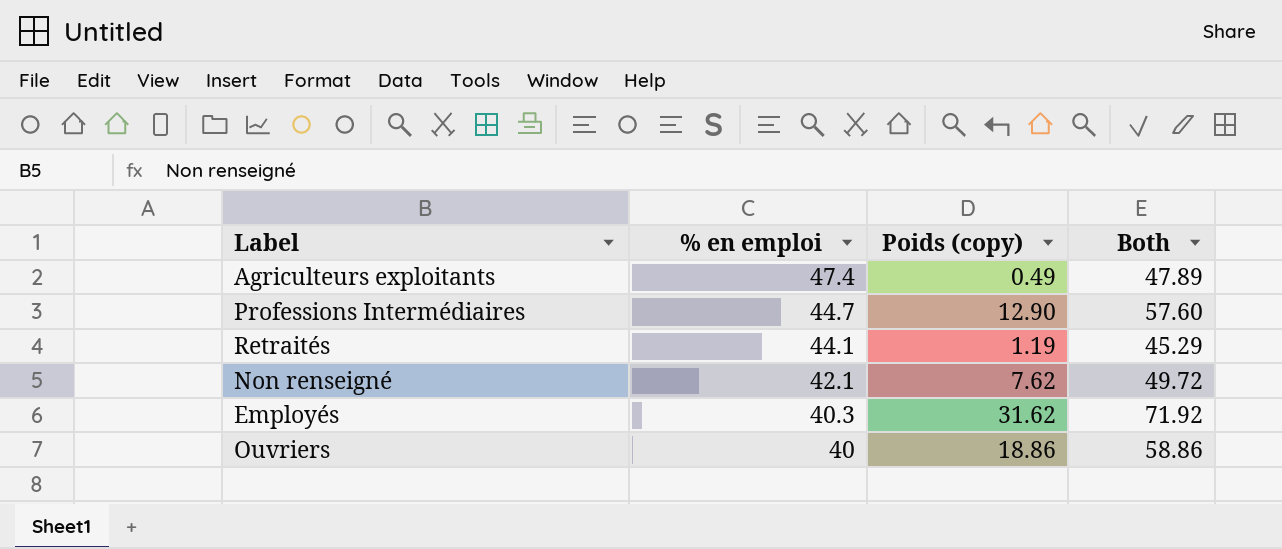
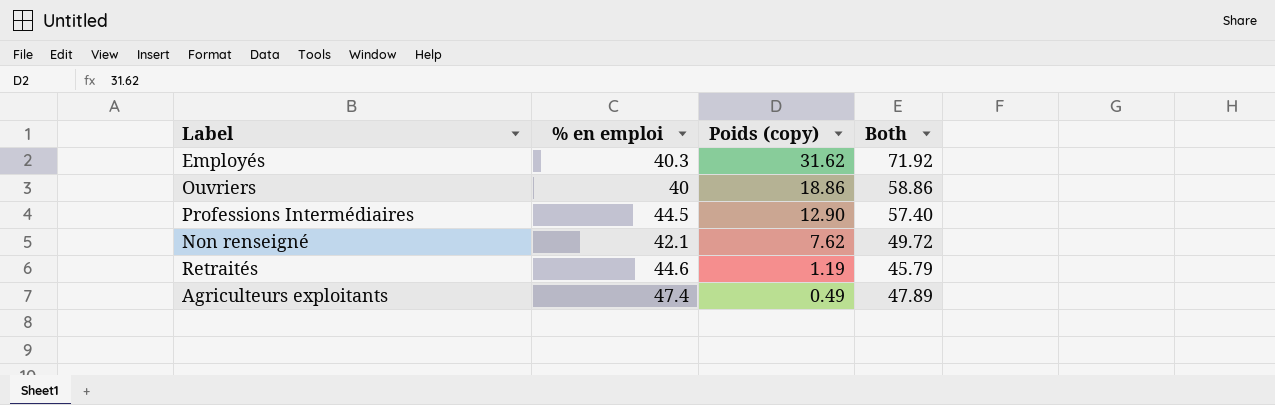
row order: % en emploi descending -> Poids (copy) descending
Professions Intermédiaires | % en emploi: 44.7 -> 44.5
Professions Intermédiaires | Both: 57.60 -> 57.40
Retraités | % en emploi: 44.1 -> 44.6
Retraités | Both: 45.29 -> 45.79

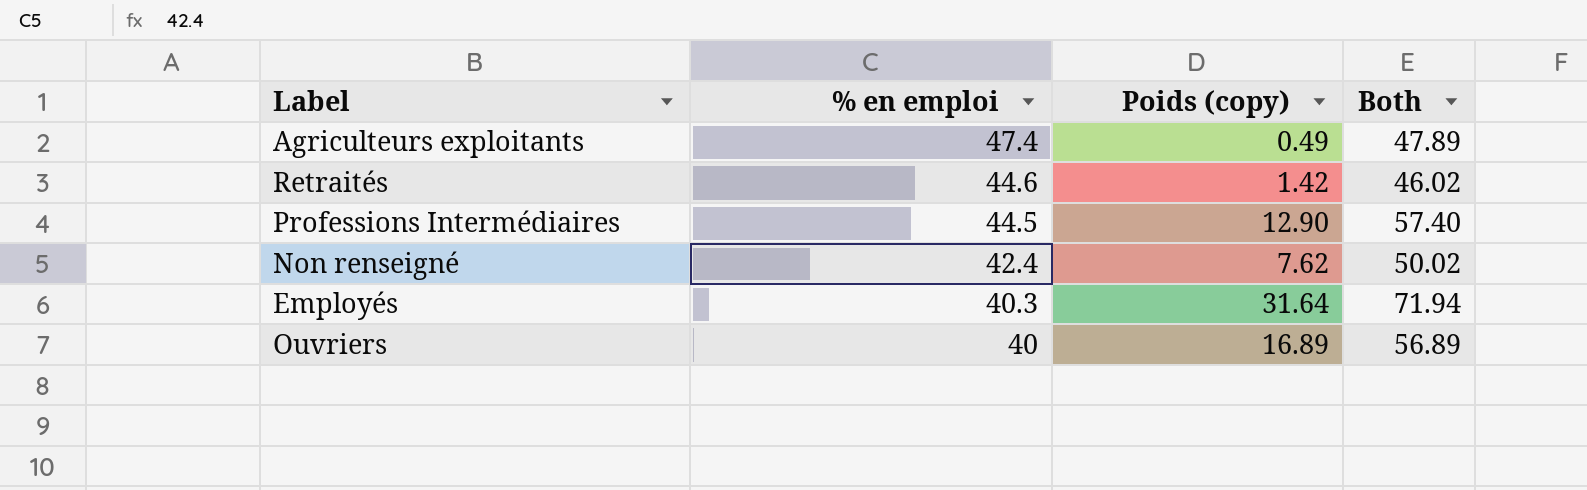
row order: Poids (copy) descending -> % en emploi descending
Retraités | Poids (copy): 1.19 -> 1.42
Retraités | Both: 45.79 -> 46.02
Non renseigné | % en emploi: 42.1 -> 42.4
Non renseigné | Both: 49.72 -> 50.02
Employés | Poids (copy): 31.62 -> 31.64
Employés | Both: 71.92 -> 71.94
Ouvriers | Poids (copy): 18.86 -> 16.89
Ouvriers | Both: 58.86 -> 56.89

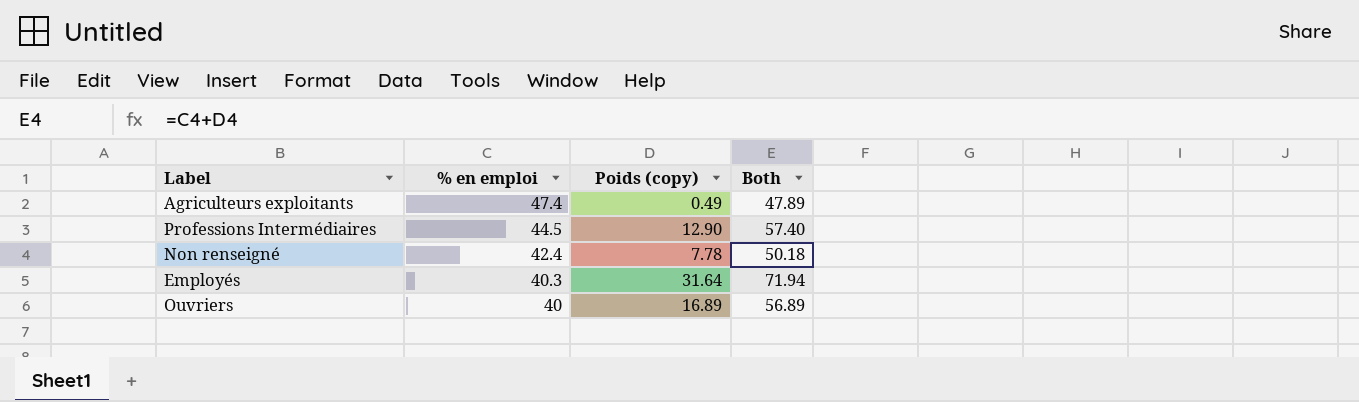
row Retraités: 44.6 | 1.42 | 46.02 -> none
Non renseigné | Poids (copy): 7.62 -> 7.78
Non renseigné | Both: 50.02 -> 50.18

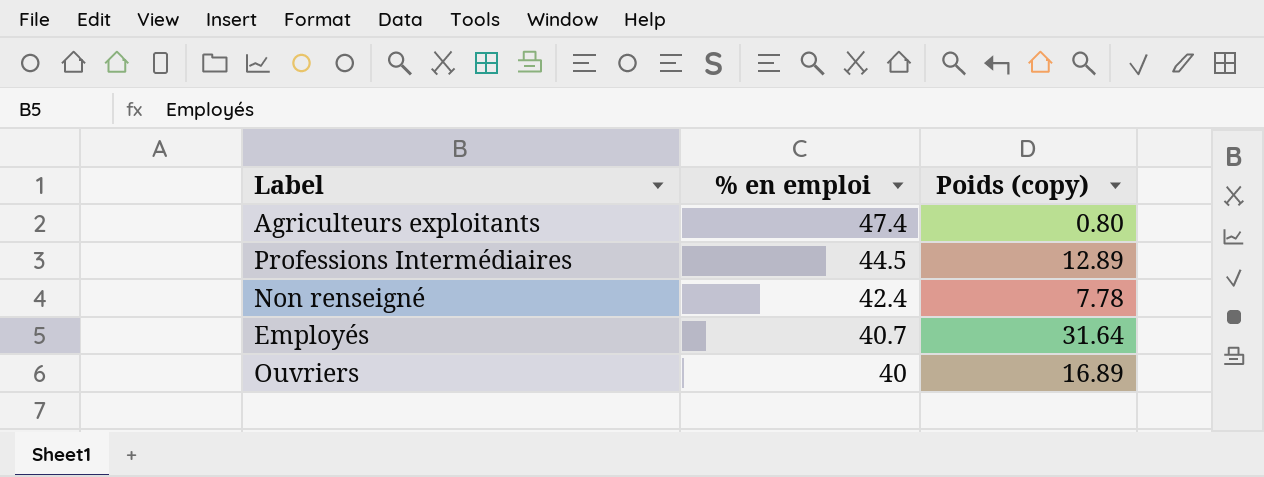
column Both | formula: [% en emploi] + [Poids (copy)] -> none
Agriculteurs exploitants | Poids (copy): 0.49 -> 0.80
Professions Intermédiaires | Poids (copy): 12.90 -> 12.89
Employés | % en emploi: 40.3 -> 40.7

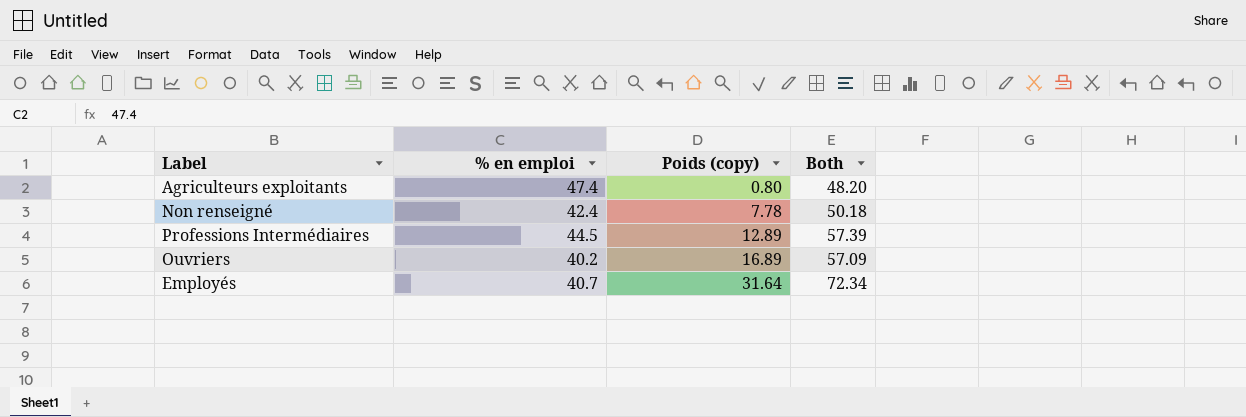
row order: % en emploi descending -> Poids (copy) ascending
column Both | formula: none -> [% en emploi] + [Poids (copy)]
Ouvriers | % en emploi: 40 -> 40.2

